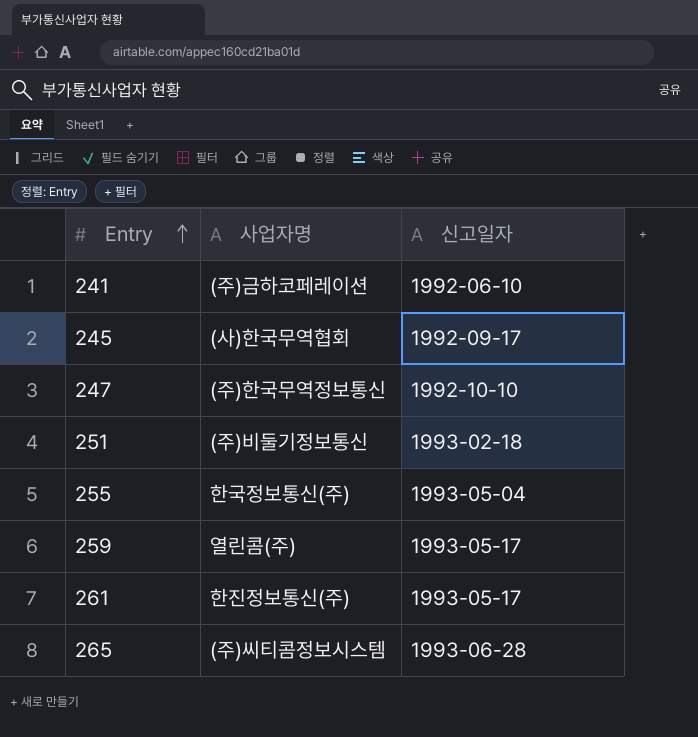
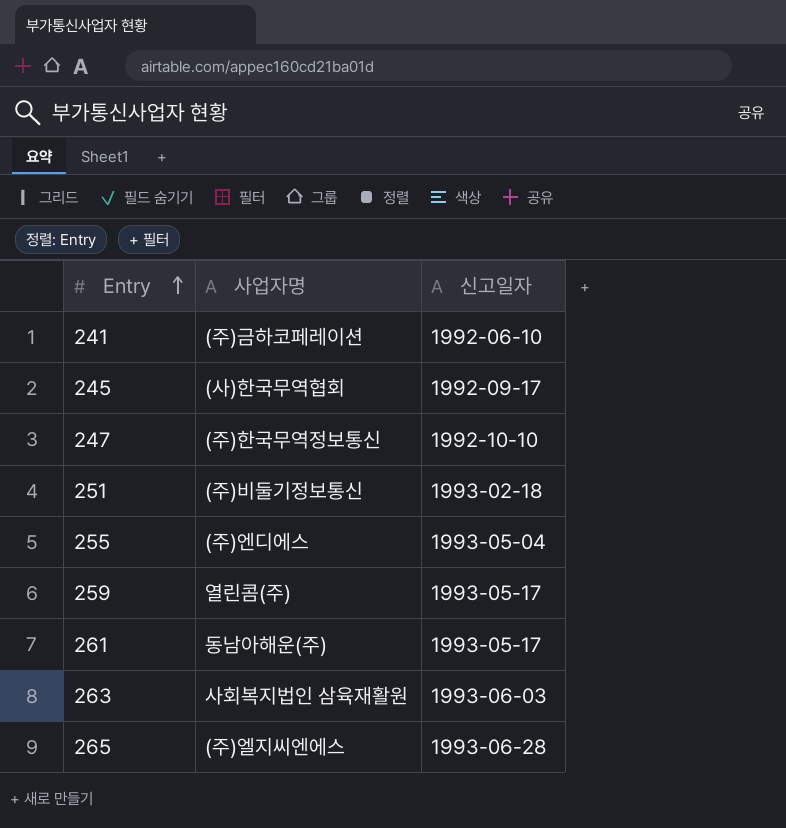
255 | 사업자명: 한국정보통신(주) -> (주)엔디에스
261 | 사업자명: 한진정보통신(주) -> 동남아해운(주)
row 263: none -> 사회복지법인 삼육재활원 | 1993-06-03
265 | 사업자명: (주)씨티콤정보시스템 -> (주)엘지씨엔에스

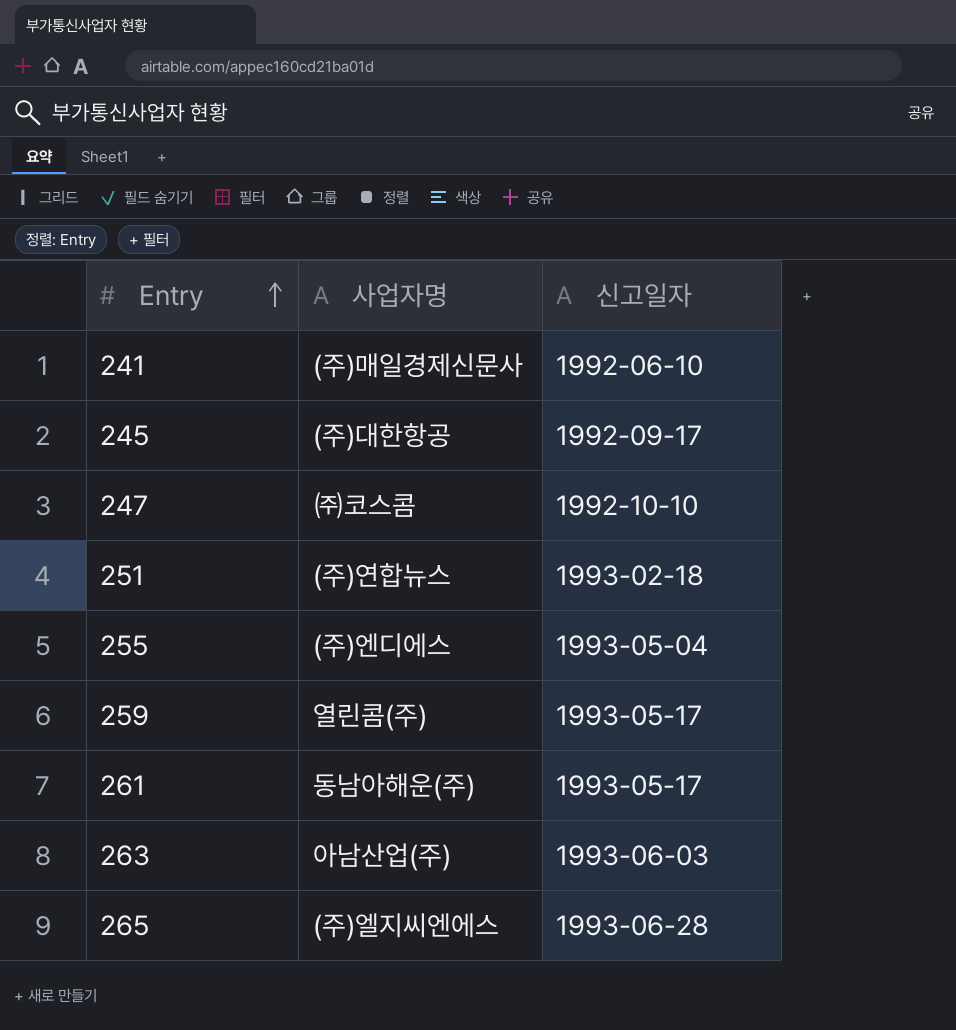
241 | 사업자명: (주)금하코페레이션 -> (주)매일경제신문사
245 | 사업자명: (사)한국무역협회 -> (주)대한항공
247 | 사업자명: (주)한국무역정보통신 -> ㈜코스콤
251 | 사업자명: (주)비둘기정보통신 -> (주)연합뉴스
263 | 사업자명: 사회복지법인 삼육재활원 -> 아남산업(주)

